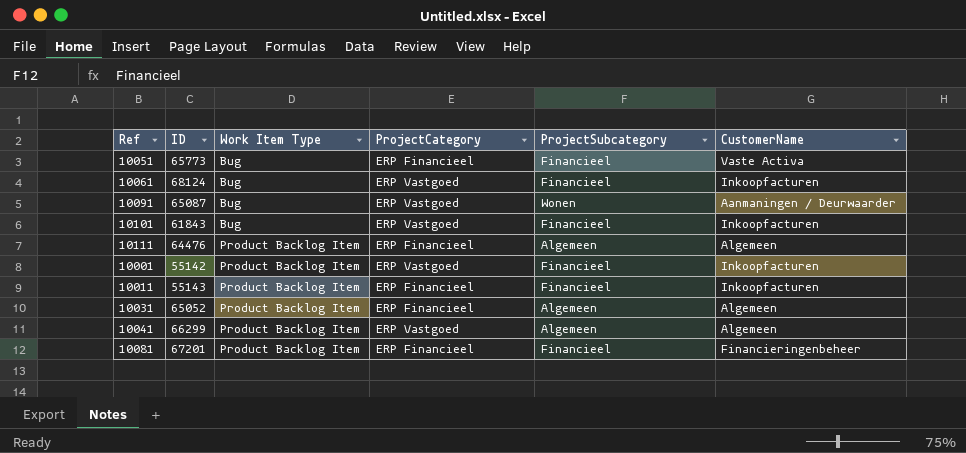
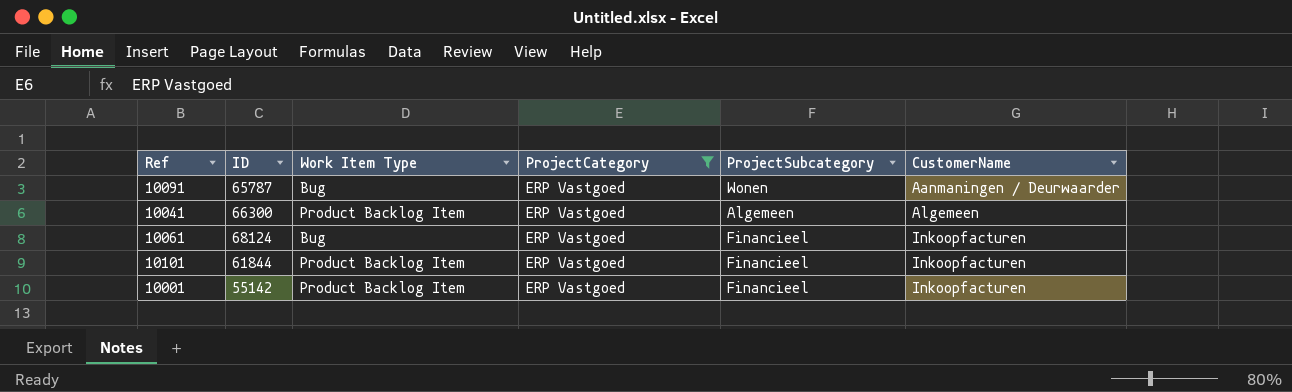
filter: none -> ProjectCategory = ERP Vastgoed
row order: Work Item Type ascending -> CustomerName ascending
10091 | ID: 65087 -> 65787
10041 | ID: 66299 -> 66300
10101 | ID: 61843 -> 61844
10101 | Work Item Type: Bug -> Product Backlog Item

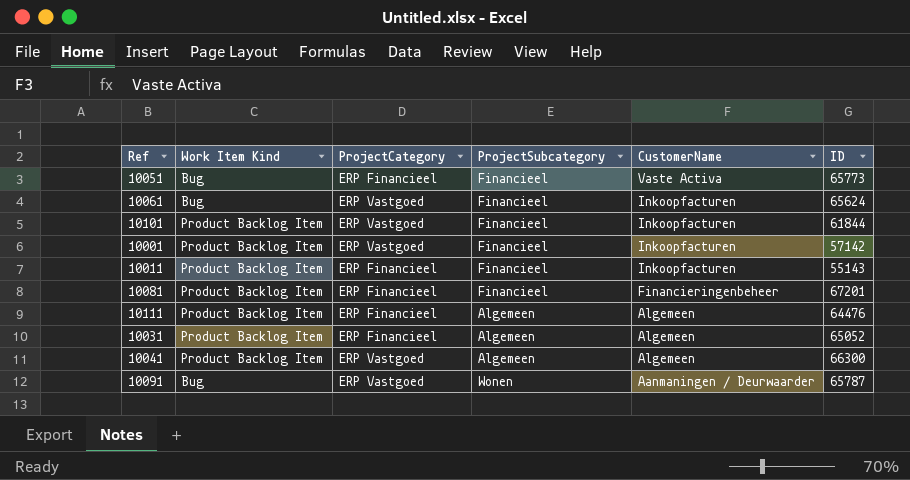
filter: ProjectCategory = ERP Vastgoed -> none
row order: CustomerName ascending -> CustomerName descending
column name: Work Item Type -> Work Item Kind
column ID | position: 2 -> 6
10061 | ID: 68124 -> 65624
10001 | ID: 55142 -> 57142

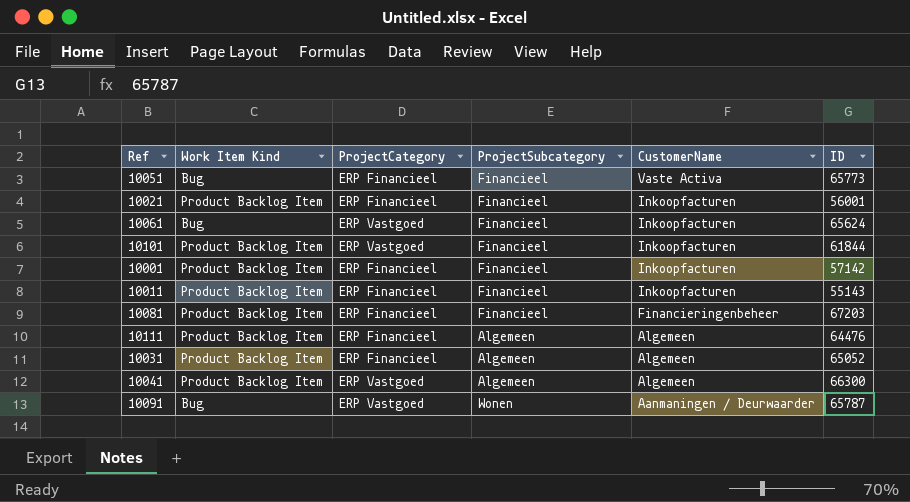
row 10021: none -> Product Backlog Item | ERP Financieel | Financieel | Inkoopfacturen | 56001
10001 | ProjectCategory: ERP Vastgoed -> ERP Financieel
10081 | ID: 67201 -> 67203

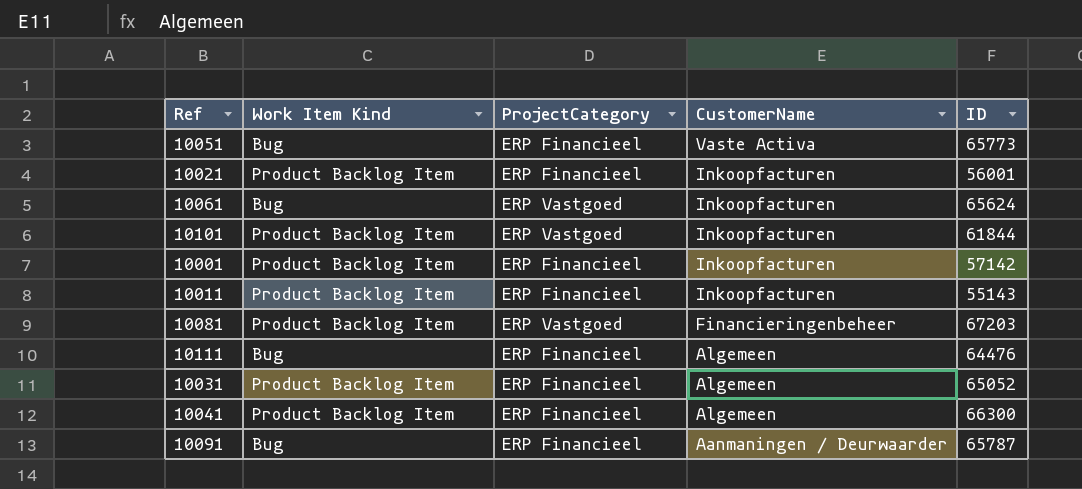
column ProjectSubcategory | position: 4 -> none
10081 | ProjectCategory: ERP Financieel -> ERP Vastgoed
10111 | Work Item Kind: Product Backlog Item -> Bug
10041 | ProjectCategory: ERP Vastgoed -> ERP Financieel
10091 | ProjectCategory: ERP Vastgoed -> ERP Financieel

